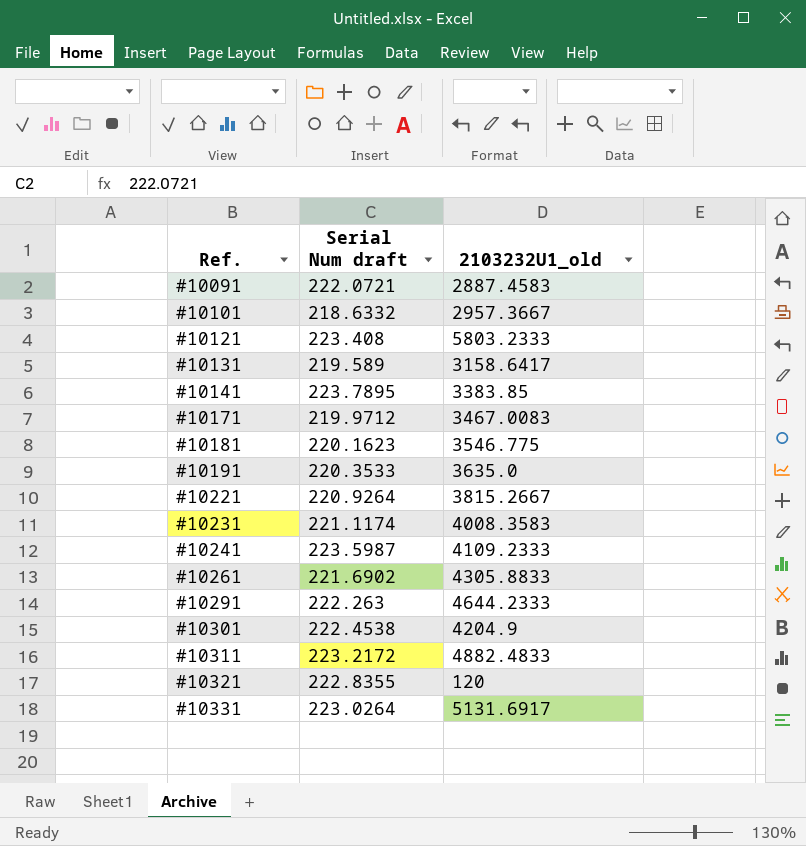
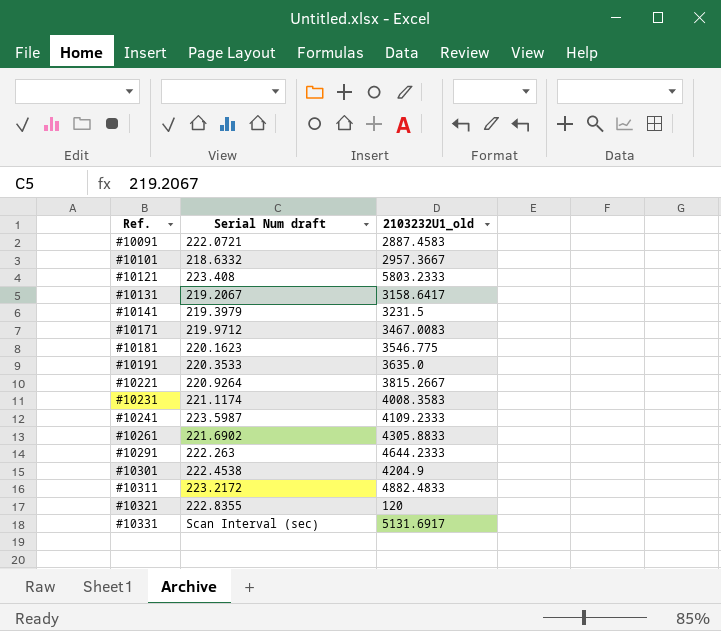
#10131 | Serial Num draft: 219.589 -> 219.2067
#10141 | Serial Num draft: 223.7895 -> 219.3979
#10141 | 2103232U1_old: 3383.85 -> 3231.5
#10331 | Serial Num draft: 223.0264 -> Scan Interval (sec)

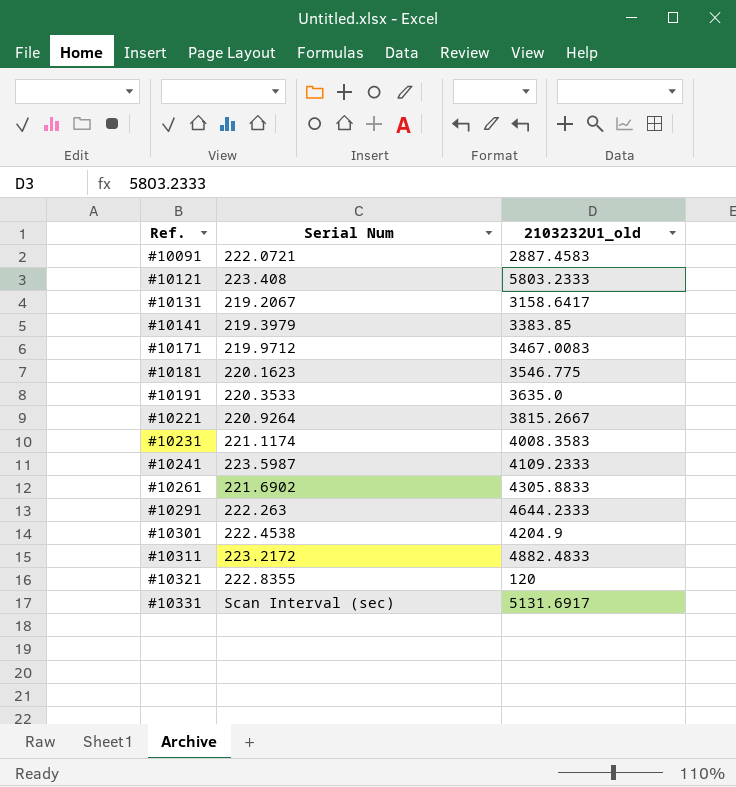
column name: Serial Num draft -> Serial Num
row #10101: 218.6332 | 2957.3667 -> none
#10141 | 2103232U1_old: 3231.5 -> 3383.85

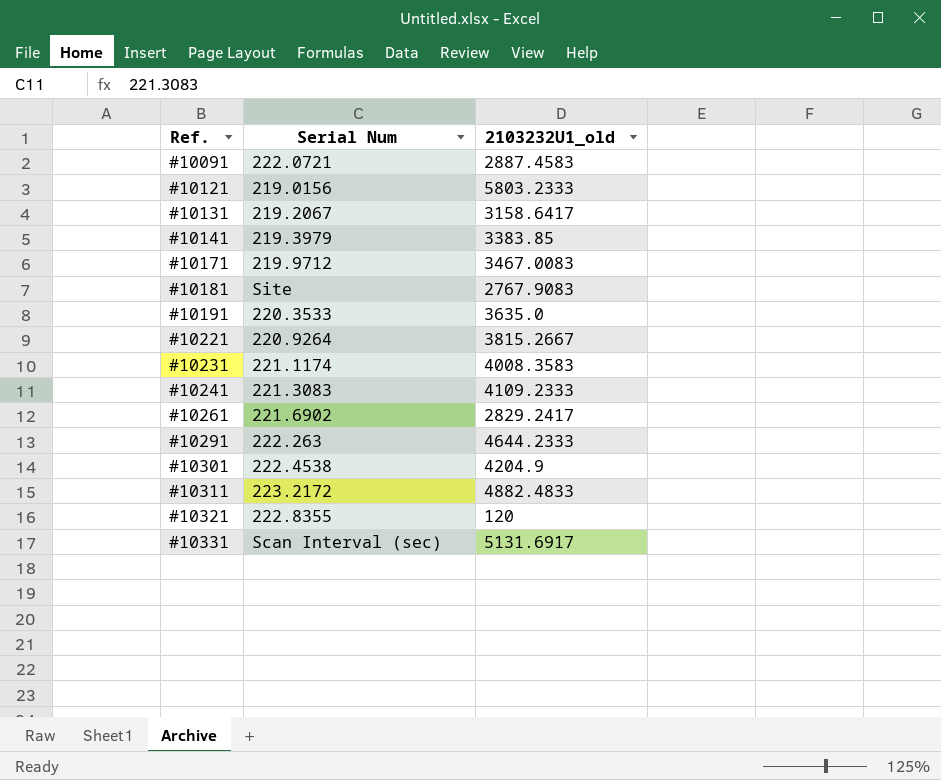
#10121 | Serial Num: 223.408 -> 219.0156
#10181 | Serial Num: 220.1623 -> Site
#10181 | 2103232U1_old: 3546.775 -> 2767.9083
#10241 | Serial Num: 223.5987 -> 221.3083
#10261 | 2103232U1_old: 4305.8833 -> 2829.2417

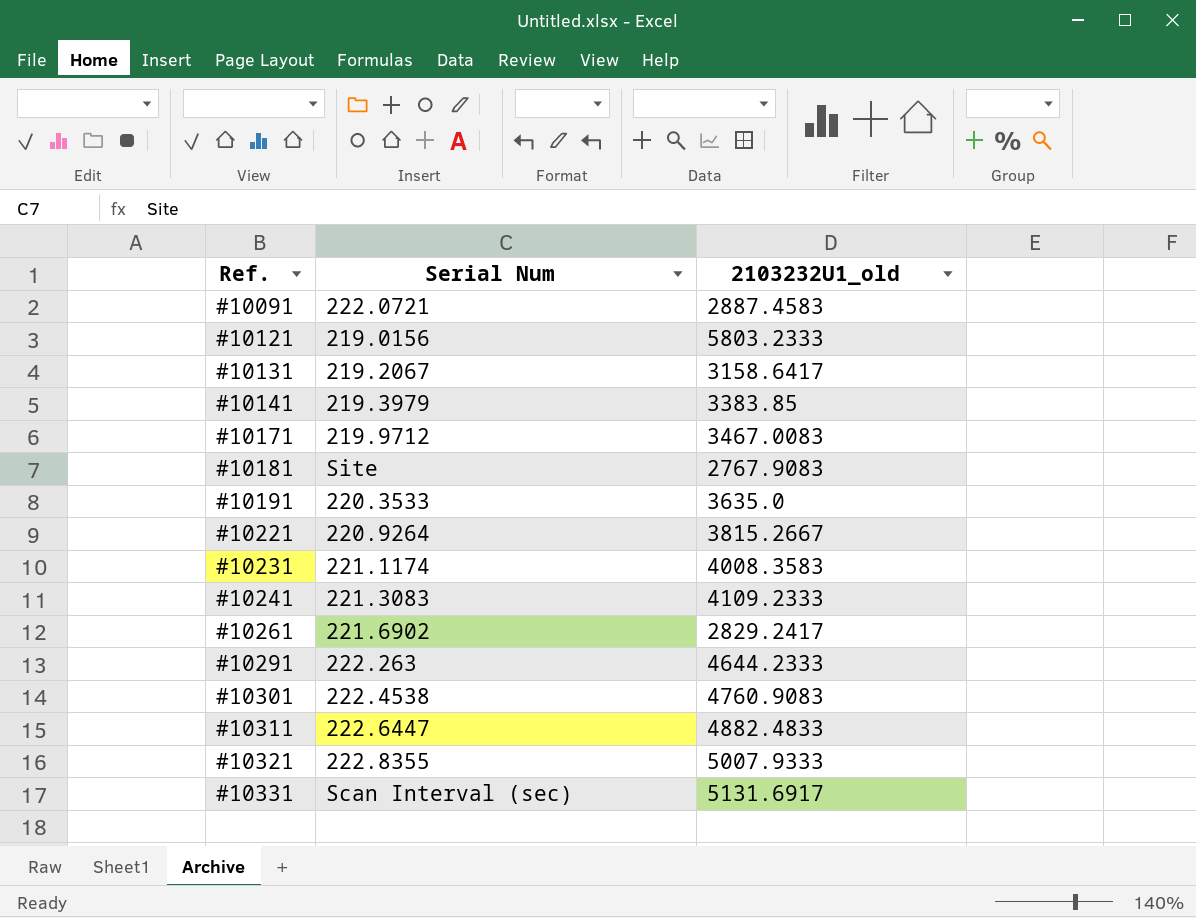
#10301 | 2103232U1_old: 4204.9 -> 4760.9083
#10311 | Serial Num: 223.2172 -> 222.6447
#10321 | 2103232U1_old: 120 -> 5007.9333

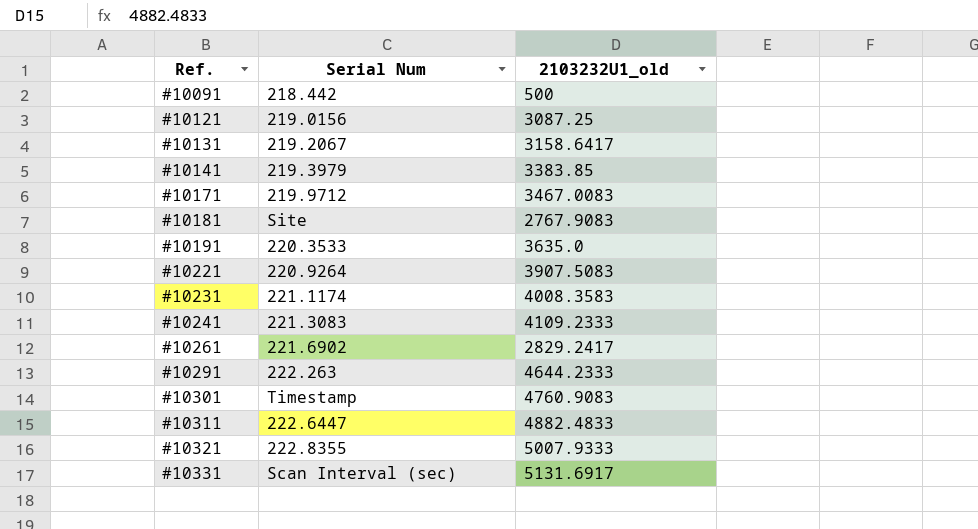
#10091 | Serial Num: 222.0721 -> 218.442
#10091 | 2103232U1_old: 2887.4583 -> 500
#10121 | 2103232U1_old: 5803.2333 -> 3087.25
#10221 | 2103232U1_old: 3815.2667 -> 3907.5083
#10301 | Serial Num: 222.4538 -> Timestamp

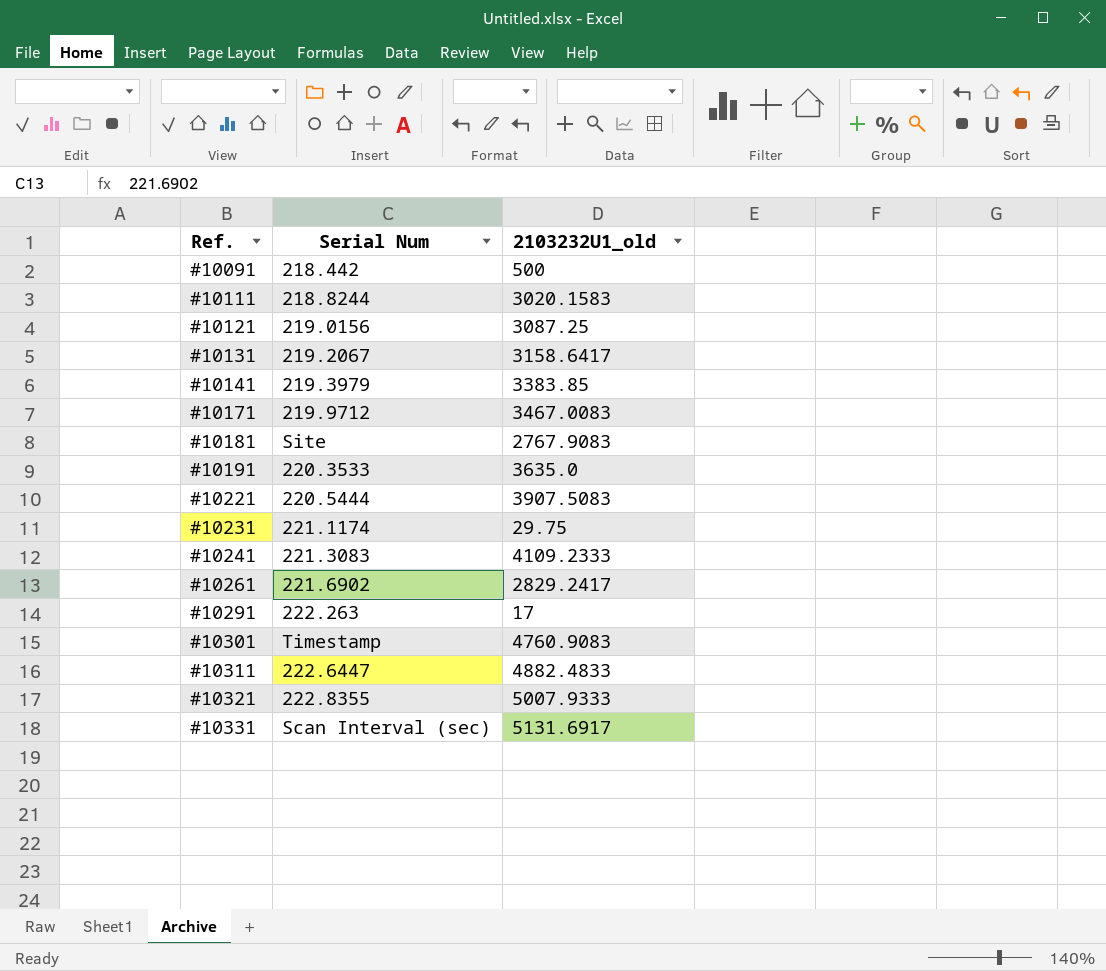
row #10111: none -> 218.8244 | 3020.1583
#10221 | Serial Num: 220.9264 -> 220.5444
#10231 | 2103232U1_old: 4008.3583 -> 29.75
#10291 | 2103232U1_old: 4644.2333 -> 17

